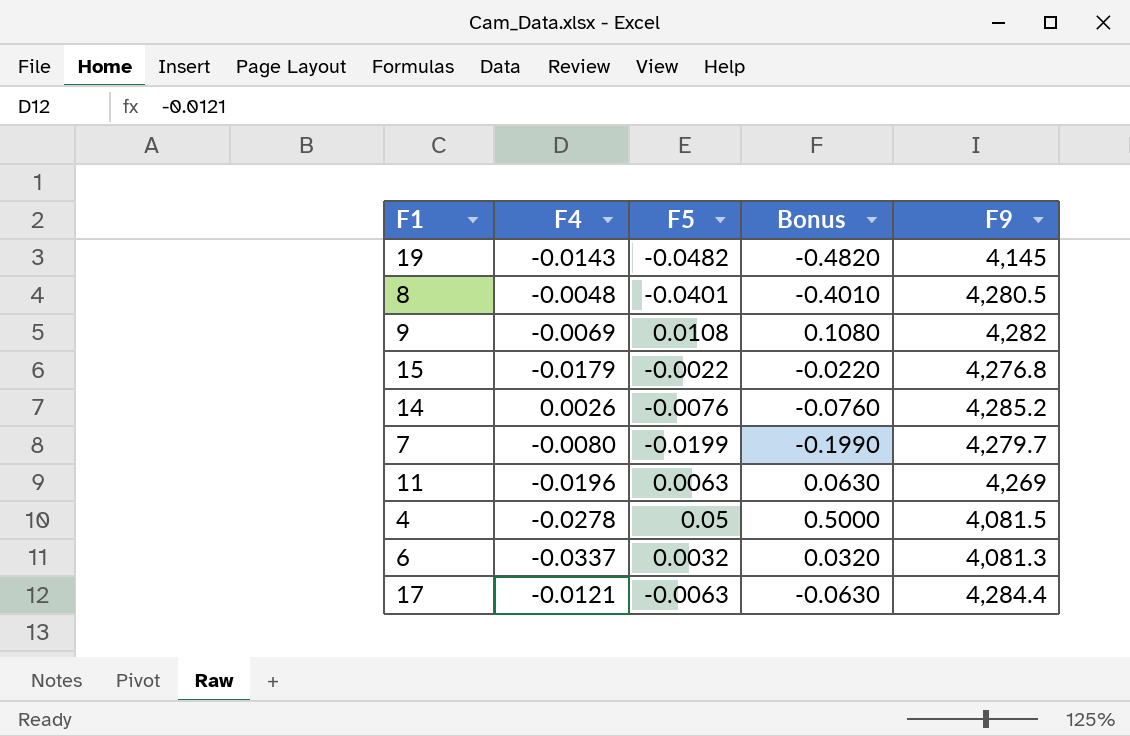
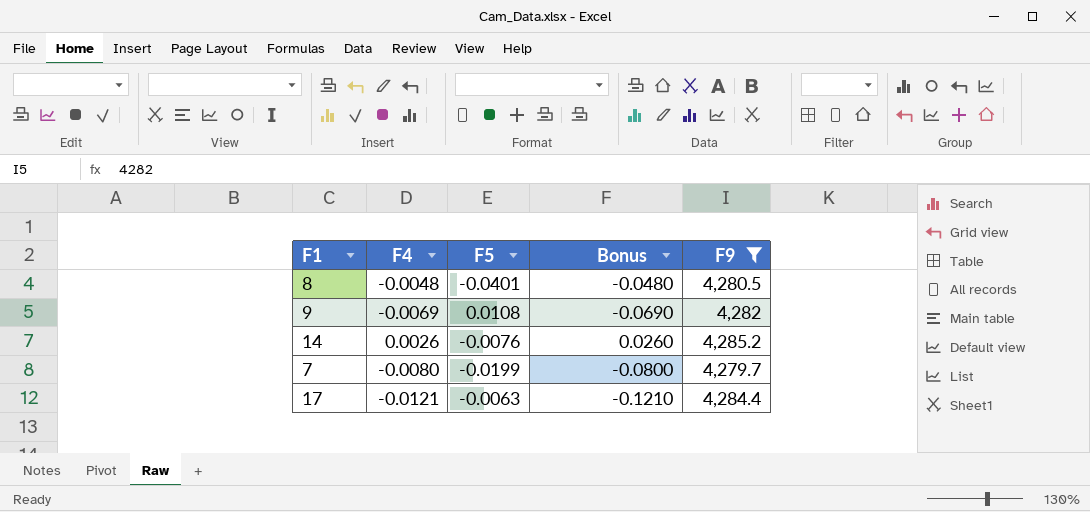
filter: none -> F9 >= 4,279.7
column Bonus | formula: [F5] * 10 -> [F4] * 10

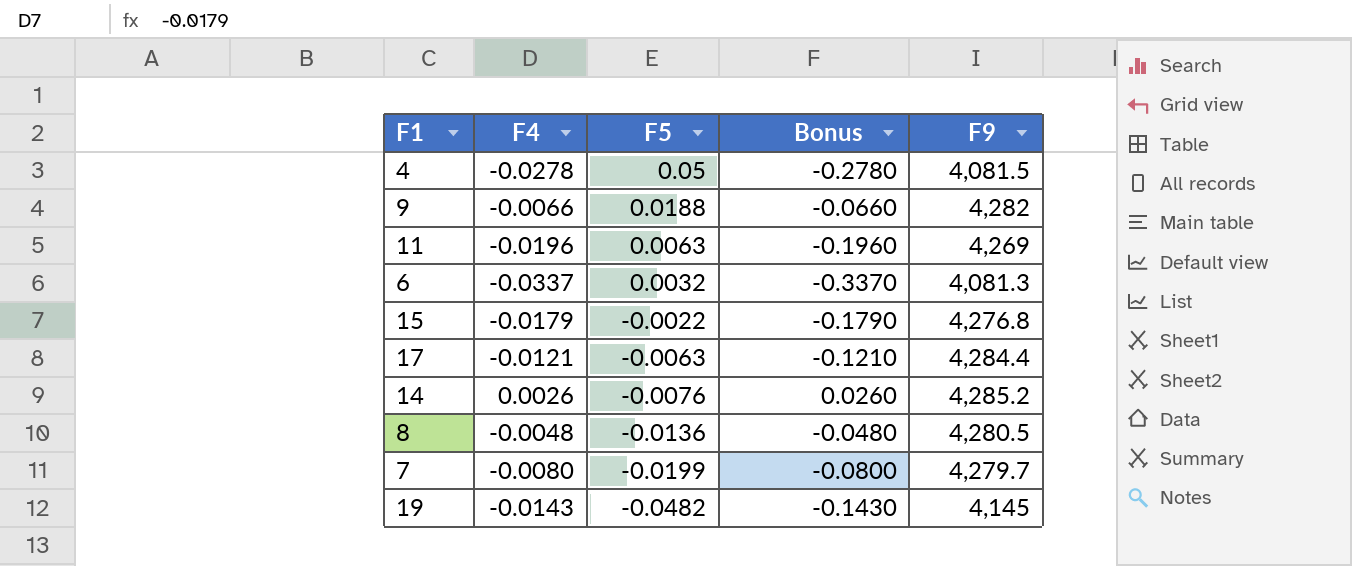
filter: F9 >= 4,279.7 -> none
row order: none -> F5 descending
9 | F4: -0.0069 -> -0.0066
9 | F5: 0.0108 -> 0.0188
9 | Bonus: -0.0690 -> -0.0660
8 | F5: -0.0401 -> -0.0136

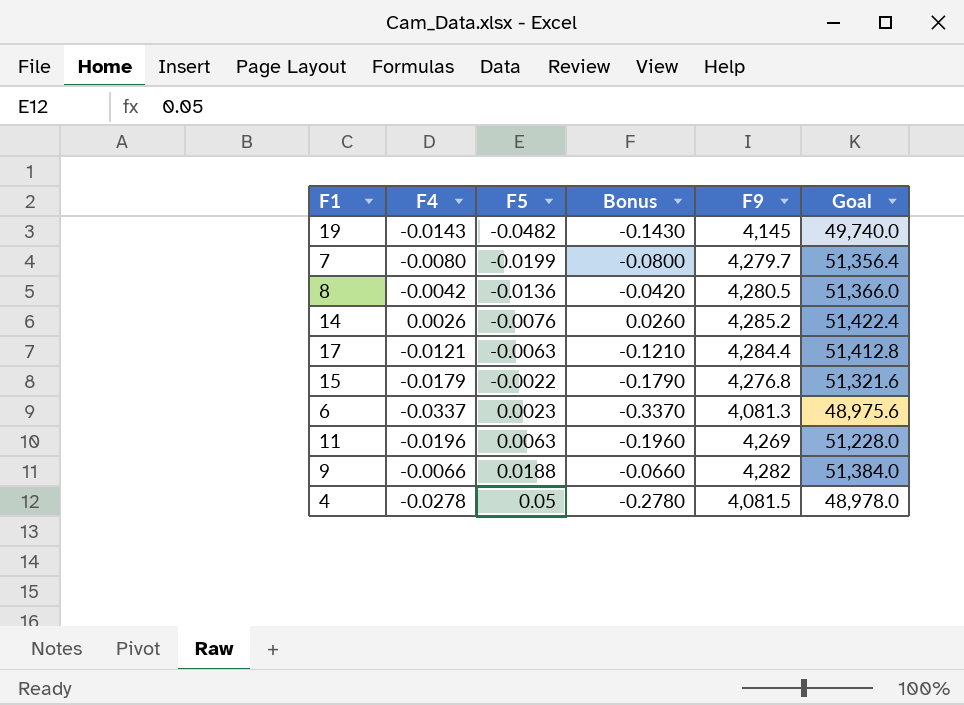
row order: F5 descending -> F5 ascending
column Goal | formula: none -> [F9] * 12
8 | F4: -0.0048 -> -0.0042
8 | Bonus: -0.0480 -> -0.0420
6 | F5: 0.0032 -> 0.0023

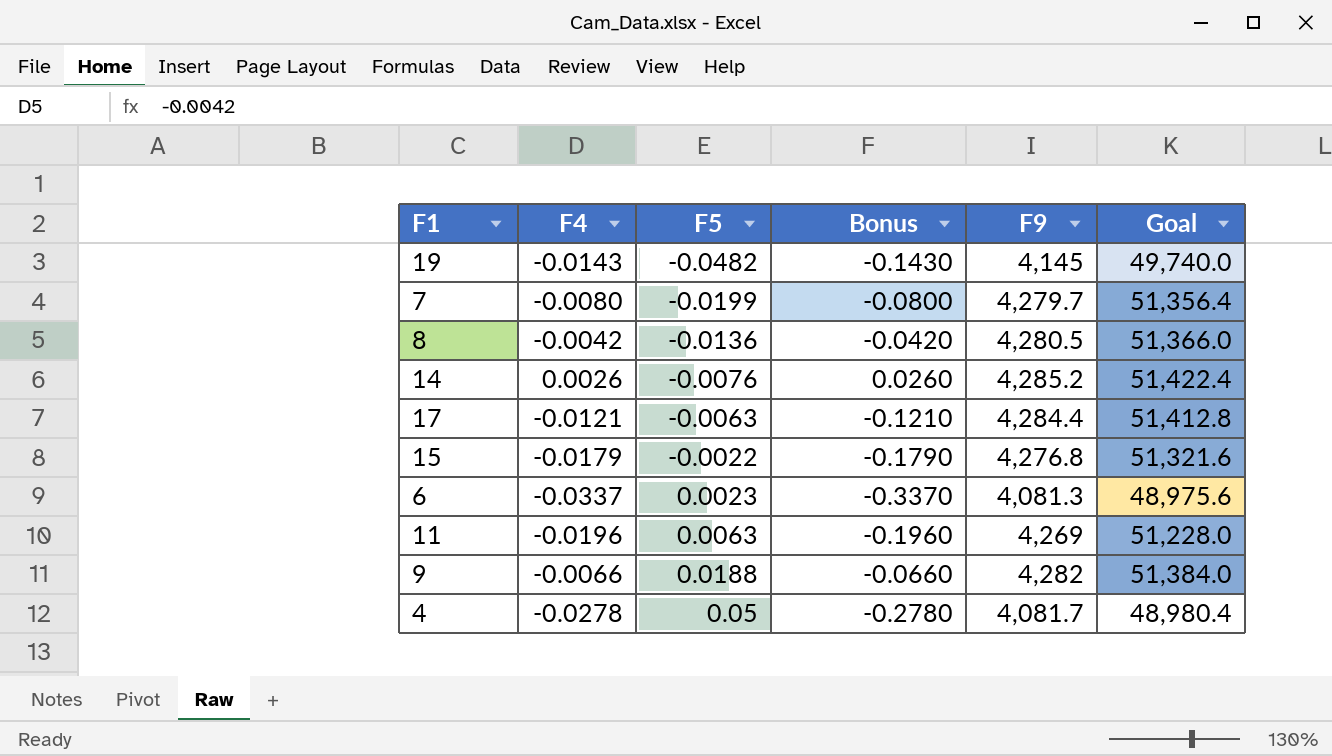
4 | F9: 4,081.5 -> 4,081.7
4 | Goal: 48,978.0 -> 48,980.4

